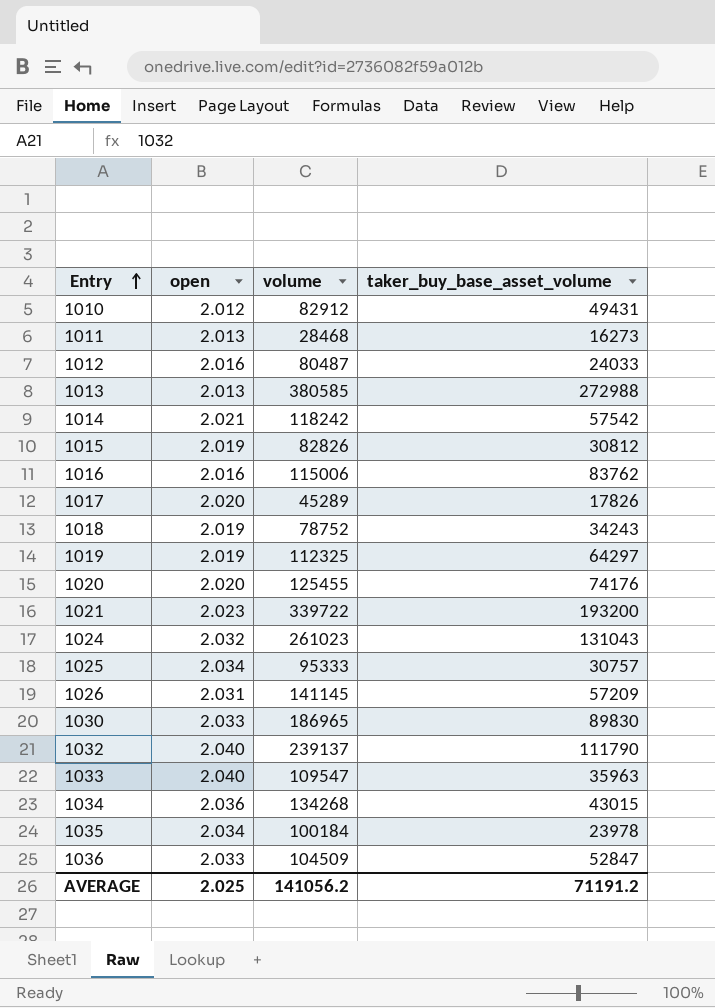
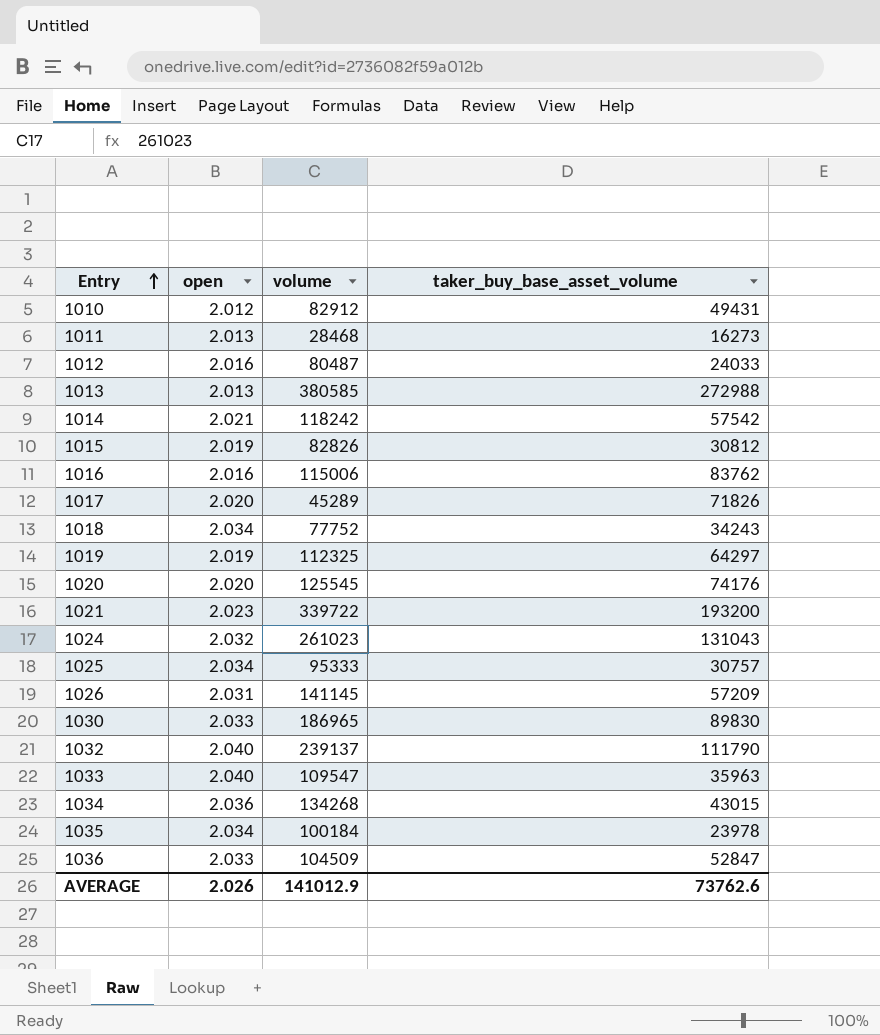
1017 | taker_buy_base_asset_volume: 17826 -> 71826
1018 | open: 2.019 -> 2.034
1018 | volume: 78752 -> 77752
1020 | volume: 125455 -> 125545
AVERAGE | open: 2.025 -> 2.026
AVERAGE | volume: 141056.2 -> 141012.9
AVERAGE | taker_buy_base_asset_volume: 71191.2 -> 73762.6

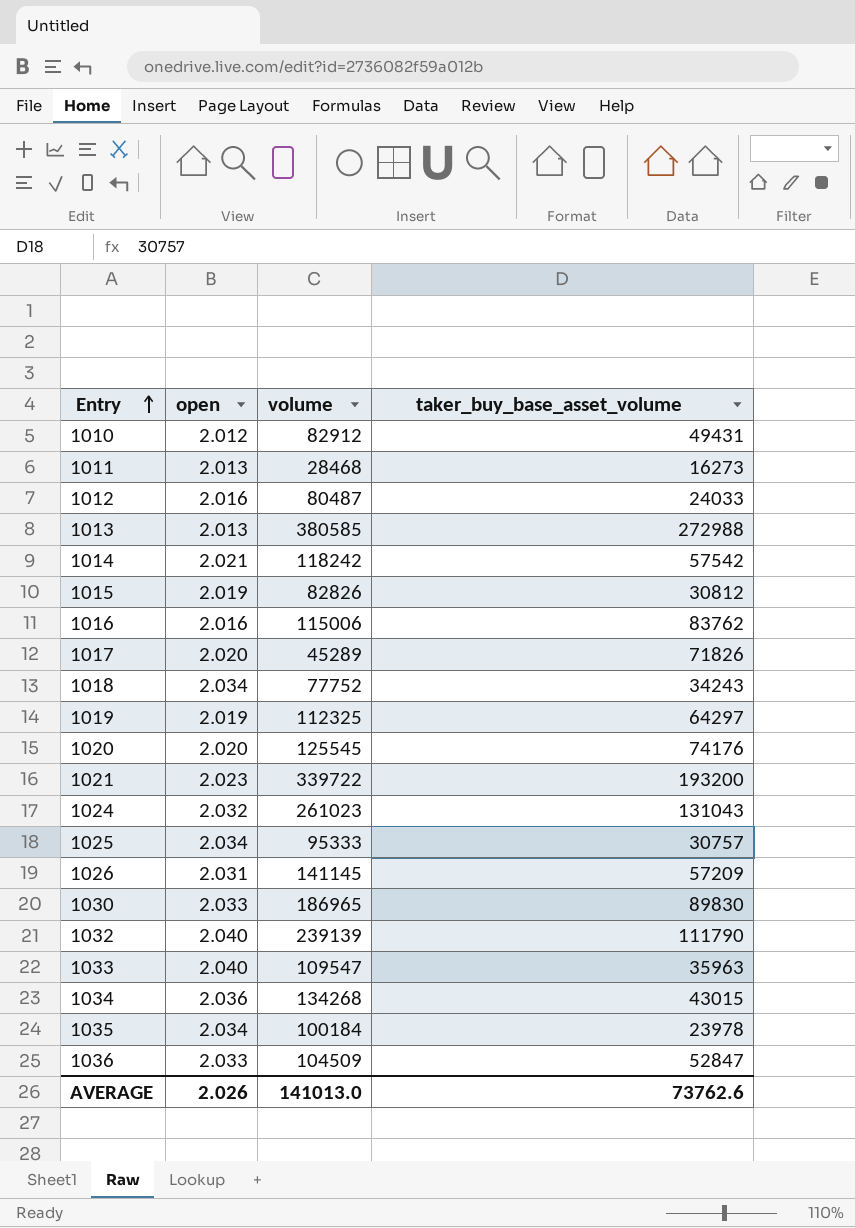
1032 | volume: 239137 -> 239139
AVERAGE | volume: 141012.9 -> 141013.0

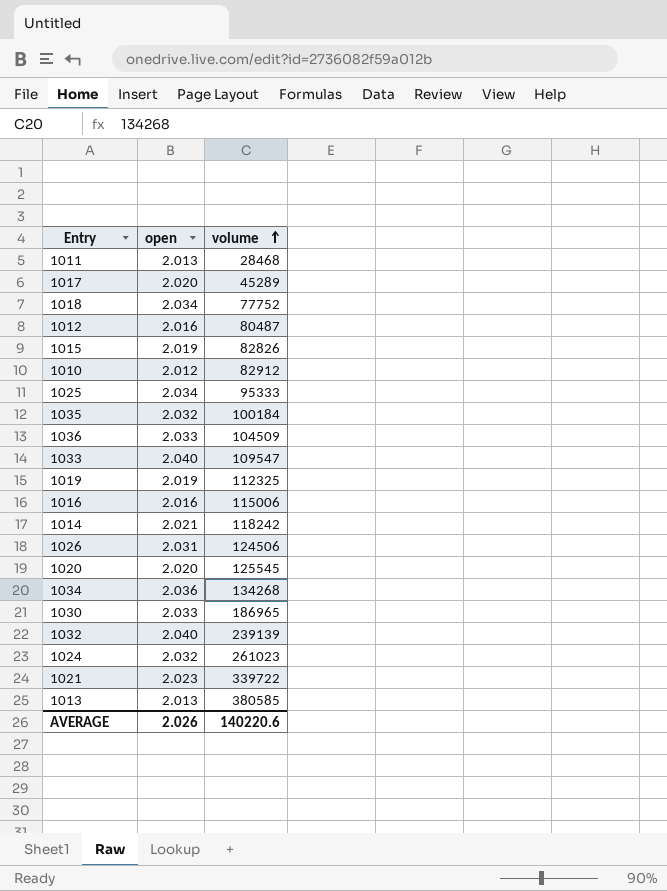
row order: Entry ascending -> volume ascending
column taker_buy_base_asset_volume | position: 4 -> none
1035 | open: 2.034 -> 2.032
1026 | volume: 141145 -> 124506
AVERAGE | volume: 141013.0 -> 140220.6

